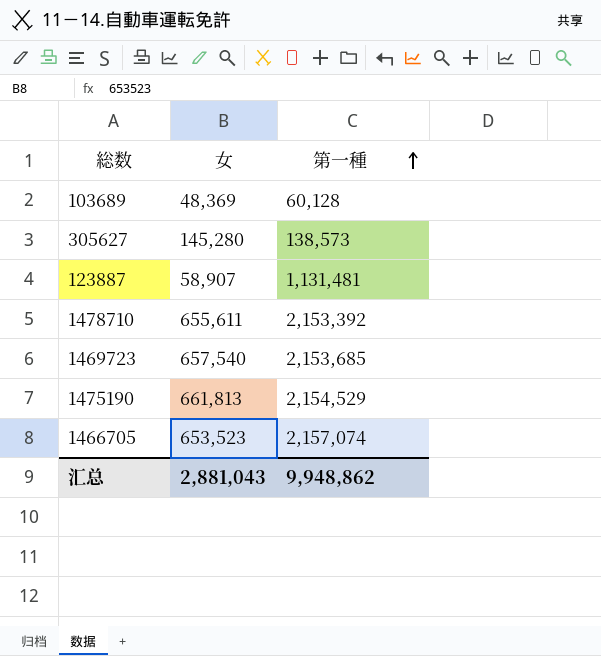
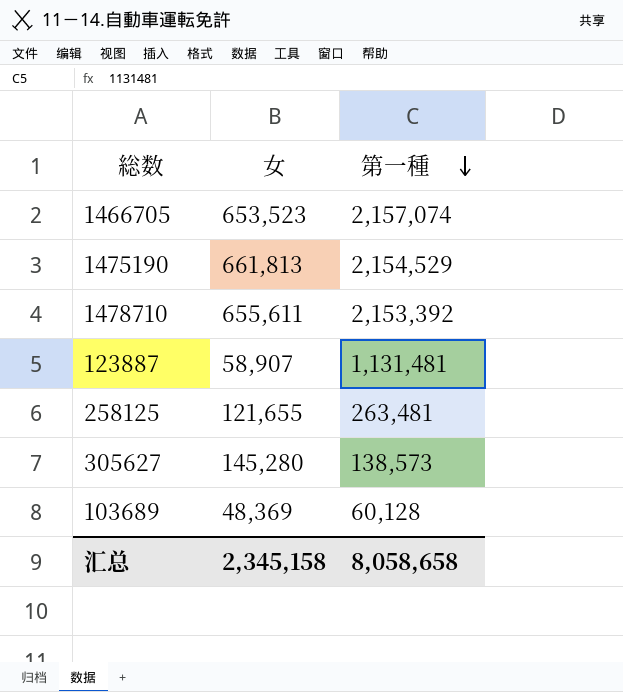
row order: 第一種 ascending -> 第一種 descending
row 1469723: 657,540 | 2,153,685 -> none
row 258125: none -> 121,655 | 263,481
汇总 | 女: 2,881,043 -> 2,345,158
汇总 | 第一種: 9,948,862 -> 8,058,658

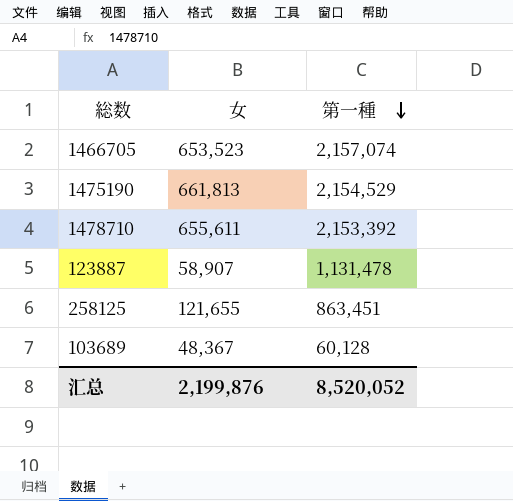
row 305627: 145,280 | 138,573 -> none
123887 | 第一種: 1,131,481 -> 1,131,478
258125 | 第一種: 263,481 -> 863,451
103689 | 女: 48,369 -> 48,367
汇总 | 女: 2,345,158 -> 2,199,876
汇总 | 第一種: 8,058,658 -> 8,520,052

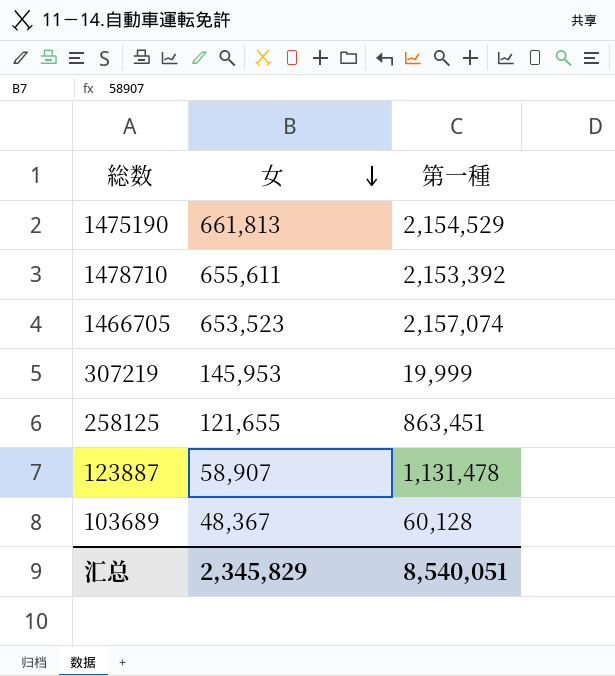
row order: 第一種 descending -> 女 descending
row 307219: none -> 145,953 | 19,999
汇总 | 女: 2,199,876 -> 2,345,829
汇总 | 第一種: 8,520,052 -> 8,540,051

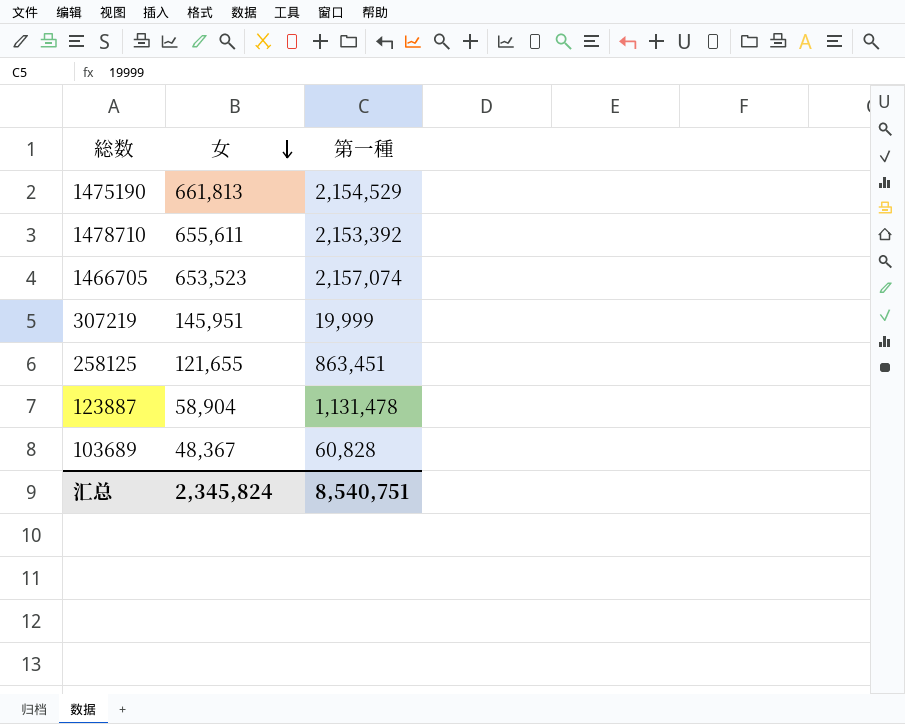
307219 | 女: 145,953 -> 145,951
123887 | 女: 58,907 -> 58,904
103689 | 第一種: 60,128 -> 60,828
汇总 | 女: 2,345,829 -> 2,345,824
汇总 | 第一種: 8,540,051 -> 8,540,751

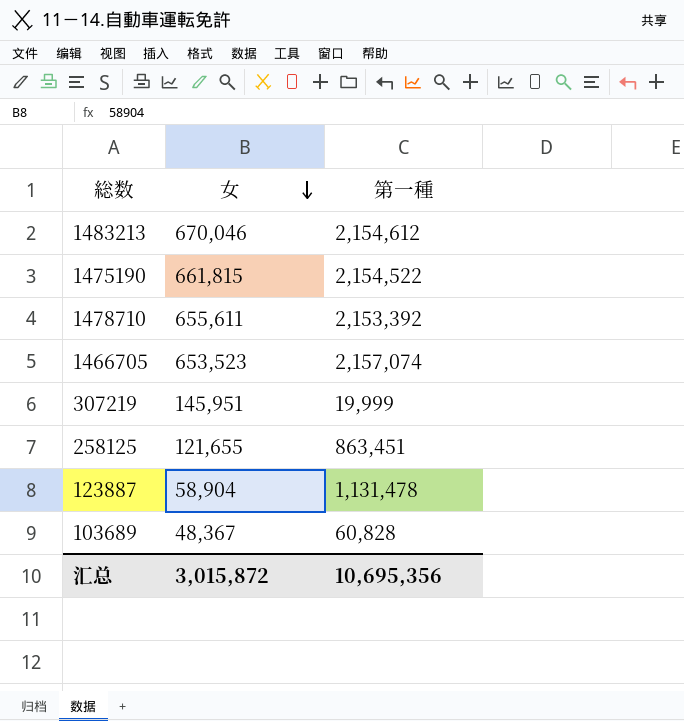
row 1483213: none -> 670,046 | 2,154,612
1475190 | 女: 661,813 -> 661,815
1475190 | 第一種: 2,154,529 -> 2,154,522
汇总 | 女: 2,345,824 -> 3,015,872
汇总 | 第一種: 8,540,751 -> 10,695,356

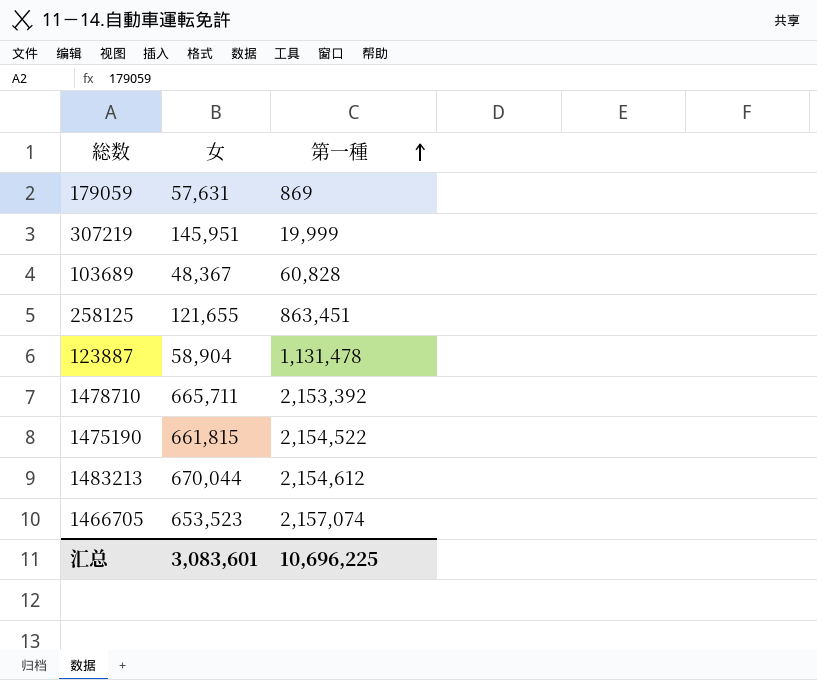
row order: 女 descending -> 第一種 ascending
row 179059: none -> 57,631 | 869
1478710 | 女: 655,611 -> 665,711
1483213 | 女: 670,046 -> 670,044
汇总 | 女: 3,015,872 -> 3,083,601
汇总 | 第一種: 10,695,356 -> 10,696,225

